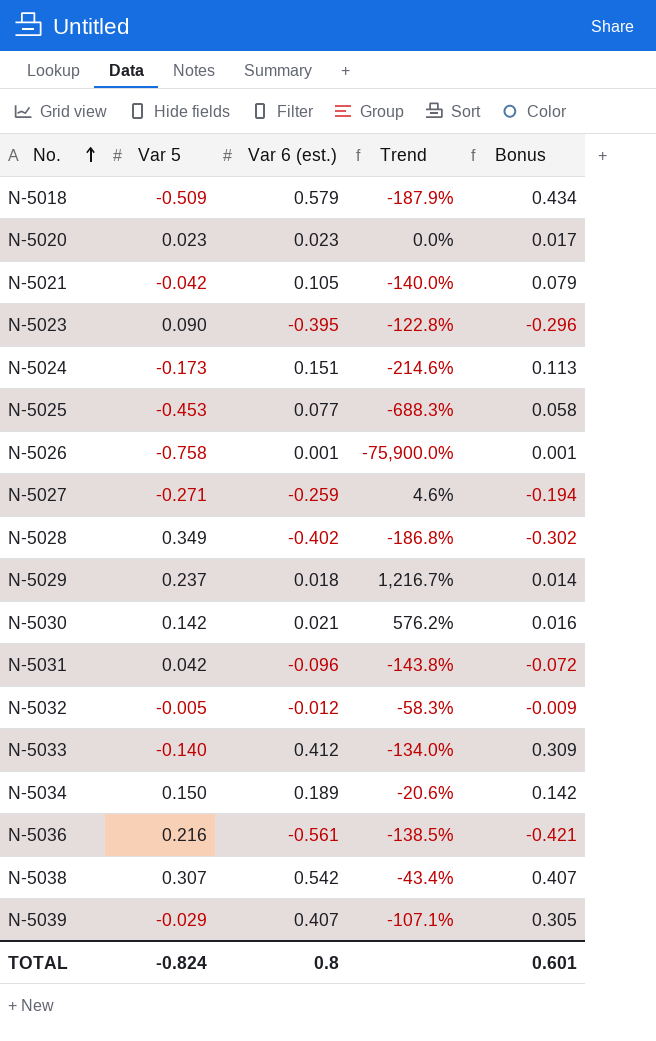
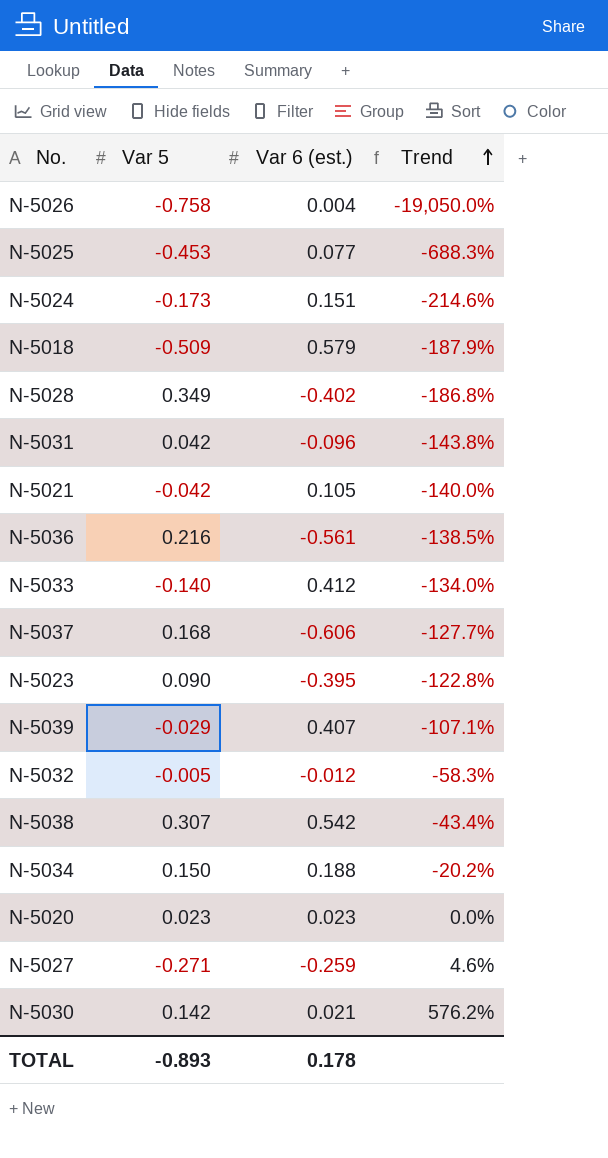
row order: No. ascending -> Trend ascending
column Bonus | formula: [Var 6 (est.)] * 0.75 -> none
row N-5029: 0.237 | 0.018 | 1,216.7% | 0.014 -> none
N-5026 | Var 6 (est.): 0.001 -> 0.004
N-5026 | Trend: -75,900.0% -> -19,050.0%
row N-5037: none -> 0.168 | -0.606 | -127.7%
N-5034 | Var 6 (est.): 0.189 -> 0.188
N-5034 | Trend: -20.6% -> -20.2%
TOTAL | Var 5: -0.824 -> -0.893
TOTAL | Var 6 (est.): 0.8 -> 0.178

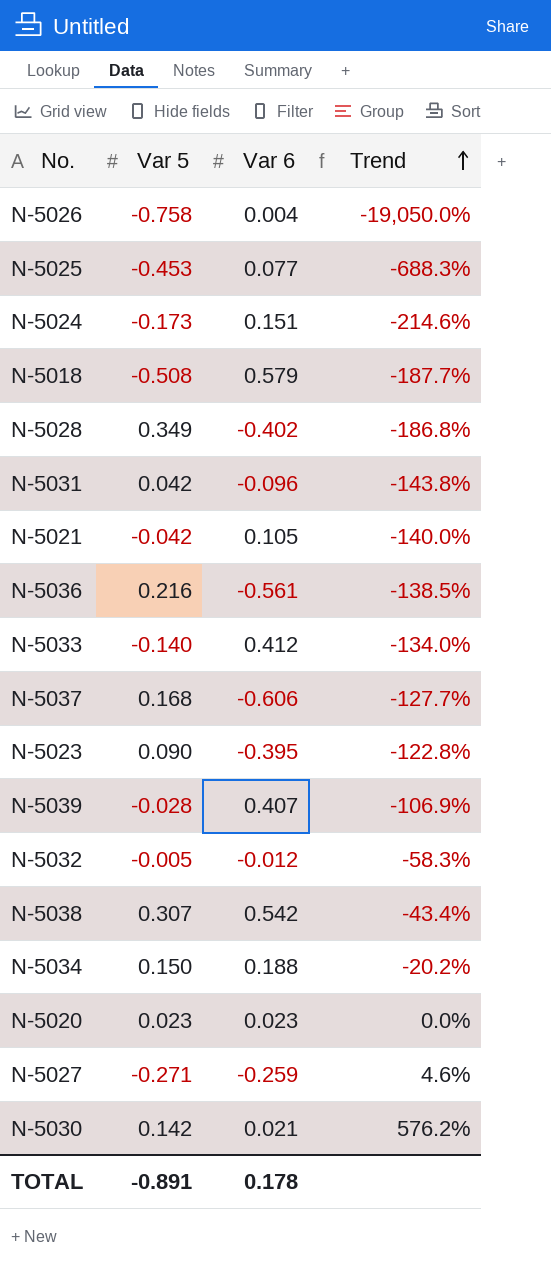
column name: Var 6 (est.) -> Var 6
N-5018 | Var 5: -0.509 -> -0.508
N-5018 | Trend: -187.9% -> -187.7%
N-5039 | Var 5: -0.029 -> -0.028
N-5039 | Trend: -107.1% -> -106.9%
TOTAL | Var 5: -0.893 -> -0.891

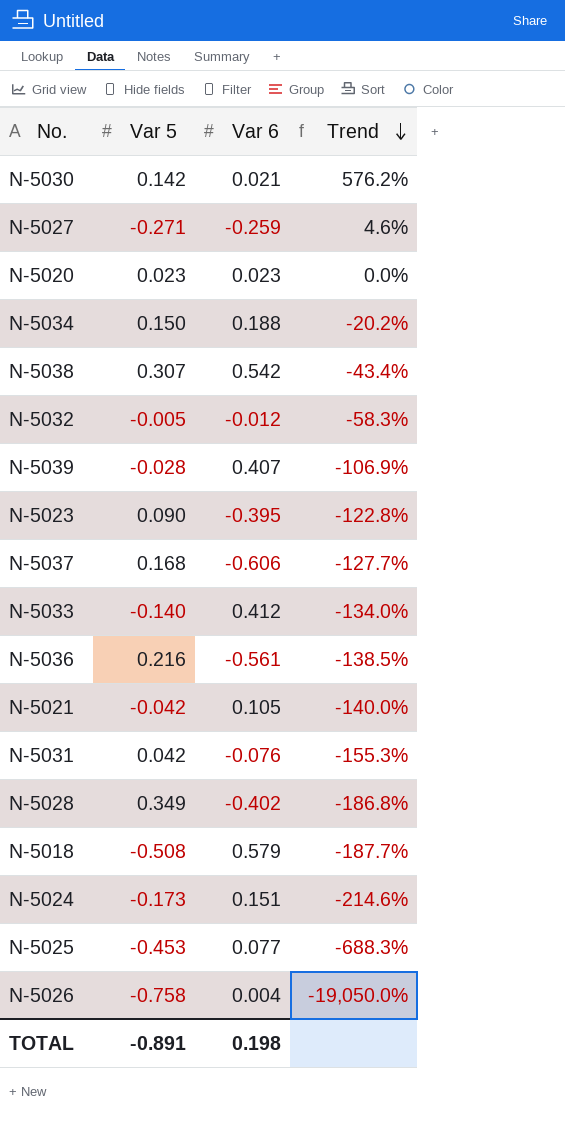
row order: Trend ascending -> Trend descending
N-5031 | Var 6: -0.096 -> -0.076
N-5031 | Trend: -143.8% -> -155.3%
TOTAL | Var 6: 0.178 -> 0.198

